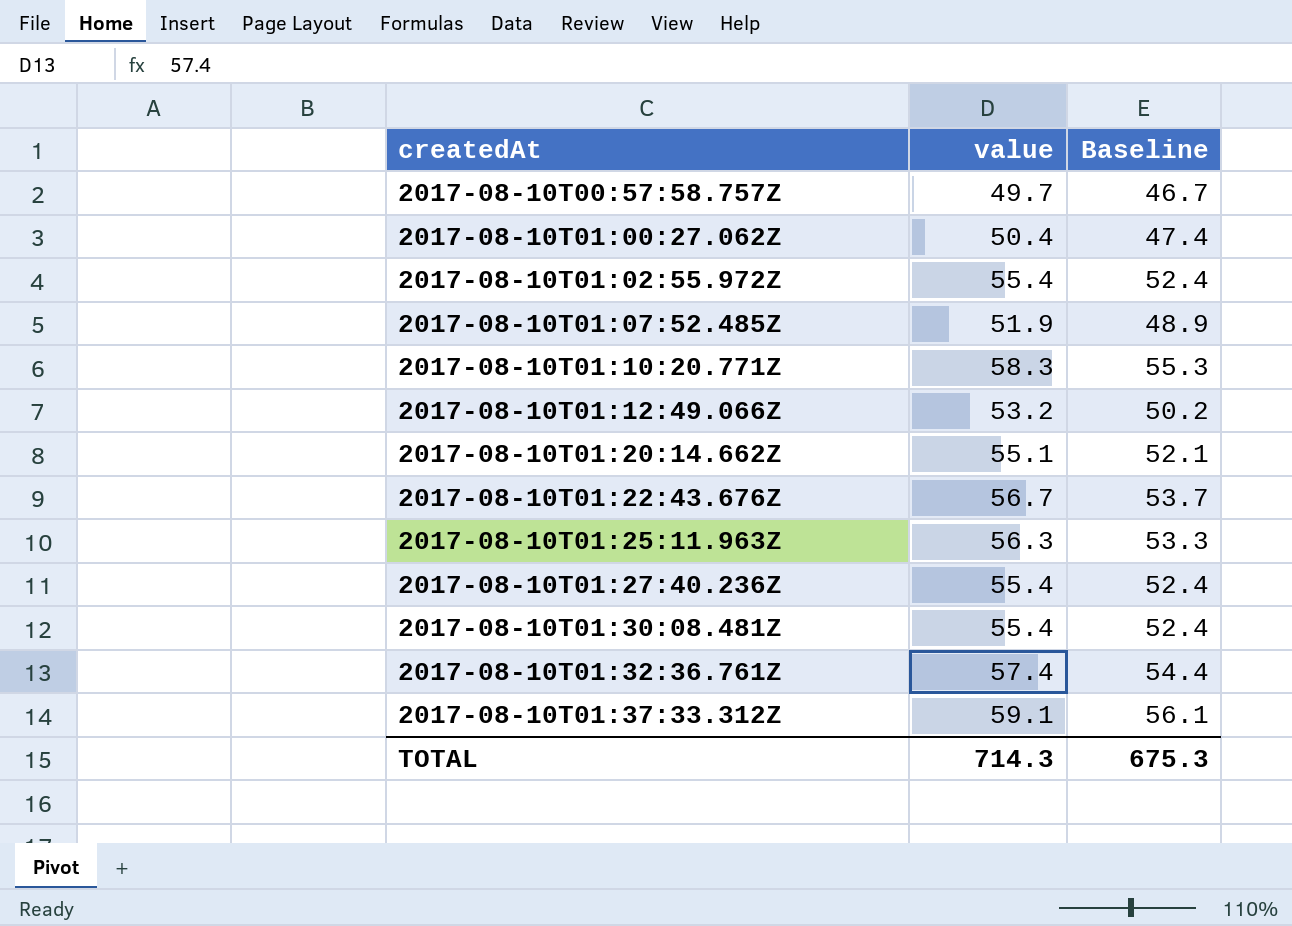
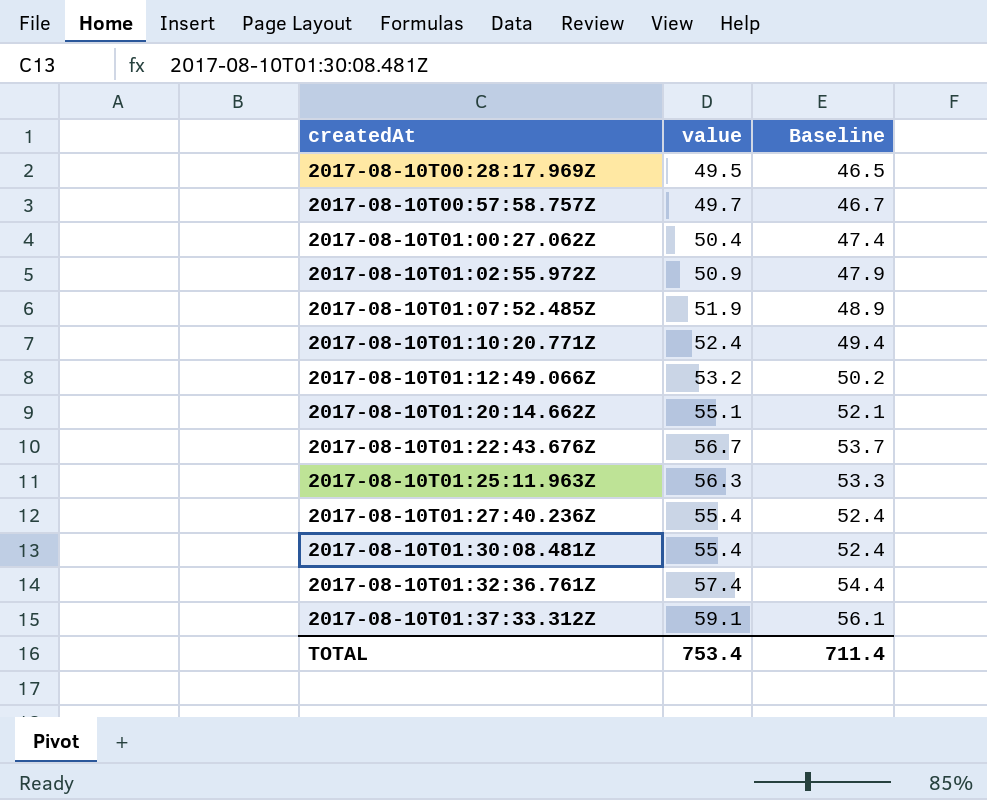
row 2017-08-10T00:28:17.969Z: none -> 49.5 | 46.5
2017-08-10T01:02:55.972Z | value: 55.4 -> 50.9
2017-08-10T01:02:55.972Z | Baseline: 52.4 -> 47.9
2017-08-10T01:10:20.771Z | value: 58.3 -> 52.4
2017-08-10T01:10:20.771Z | Baseline: 55.3 -> 49.4
TOTAL | value: 714.3 -> 753.4
TOTAL | Baseline: 675.3 -> 711.4

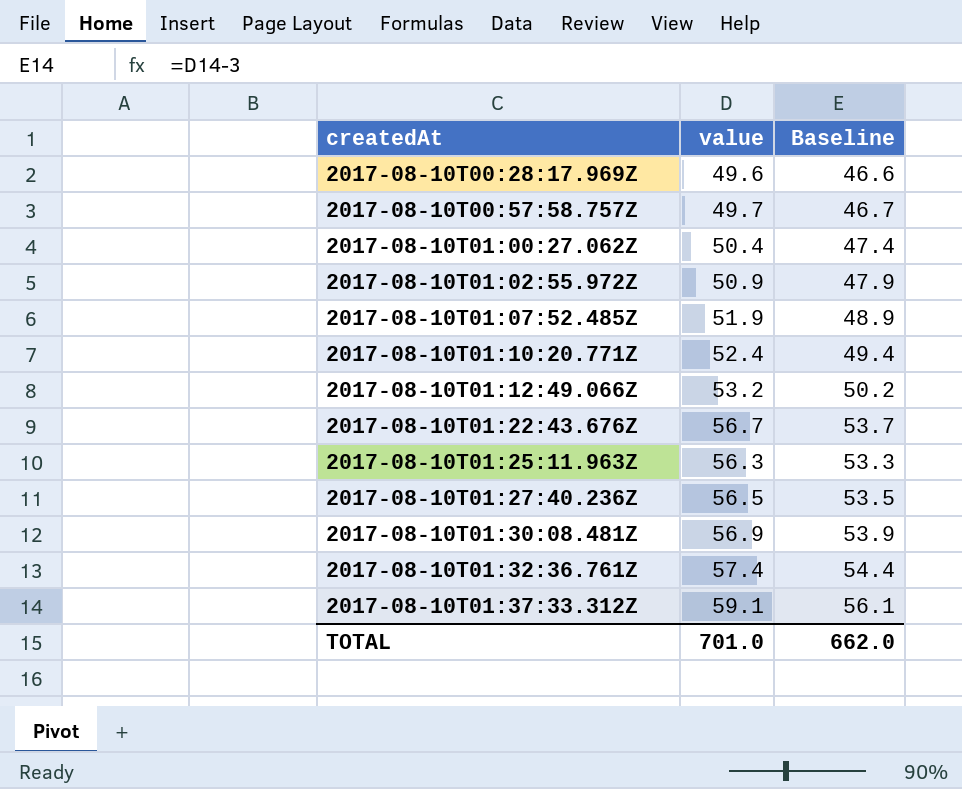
row 2017-08-10T01:20:14.662Z: 55.1 | 52.1 -> none
2017-08-10T00:28:17.969Z | value: 49.5 -> 49.6
2017-08-10T00:28:17.969Z | Baseline: 46.5 -> 46.6
2017-08-10T01:27:40.236Z | value: 55.4 -> 56.5
2017-08-10T01:27:40.236Z | Baseline: 52.4 -> 53.5
2017-08-10T01:30:08.481Z | value: 55.4 -> 56.9
2017-08-10T01:30:08.481Z | Baseline: 52.4 -> 53.9
TOTAL | value: 753.4 -> 701.0
TOTAL | Baseline: 711.4 -> 662.0

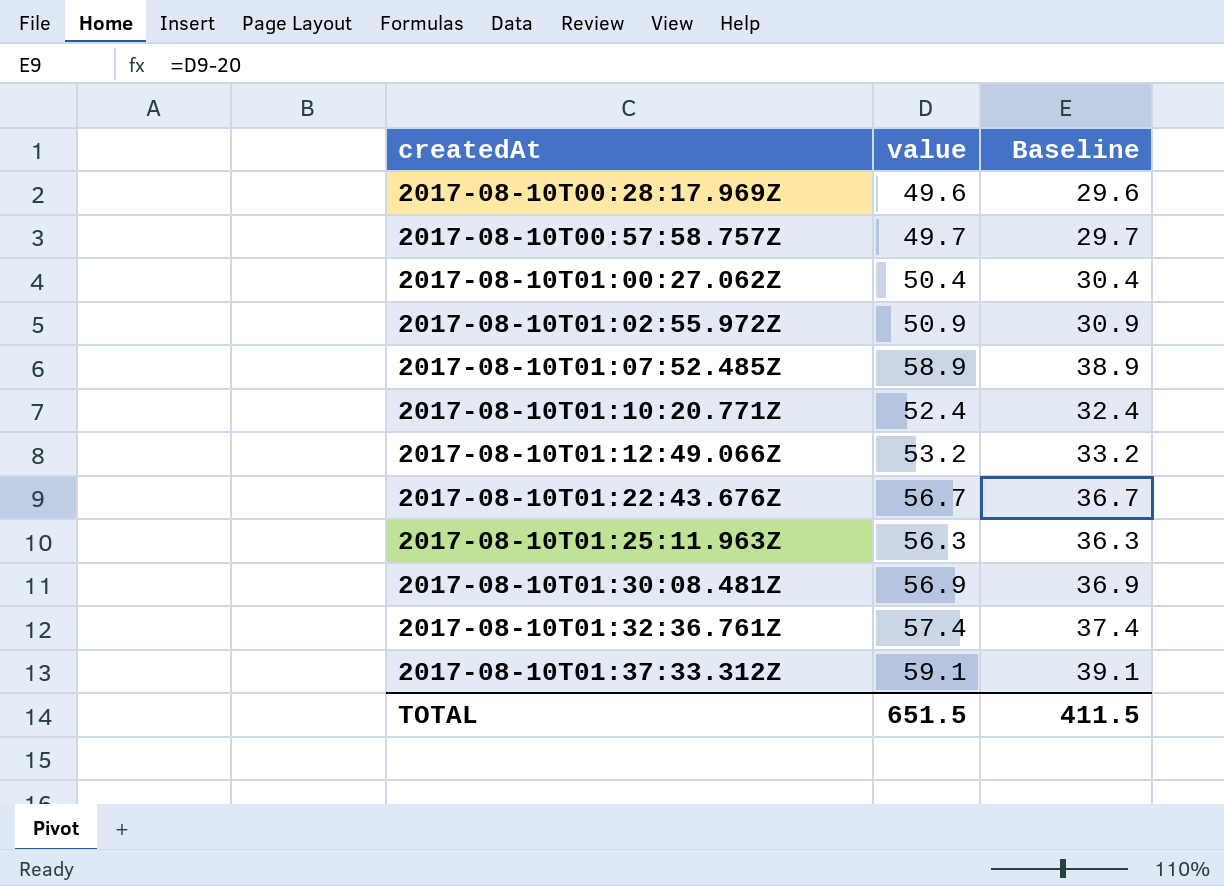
column Baseline | formula: [value] - 3 -> [value] - 20
row 2017-08-10T01:27:40.236Z: 56.5 | 53.5 -> none
2017-08-10T01:07:52.485Z | value: 51.9 -> 58.9
TOTAL | value: 701.0 -> 651.5
TOTAL | Baseline: 662.0 -> 411.5

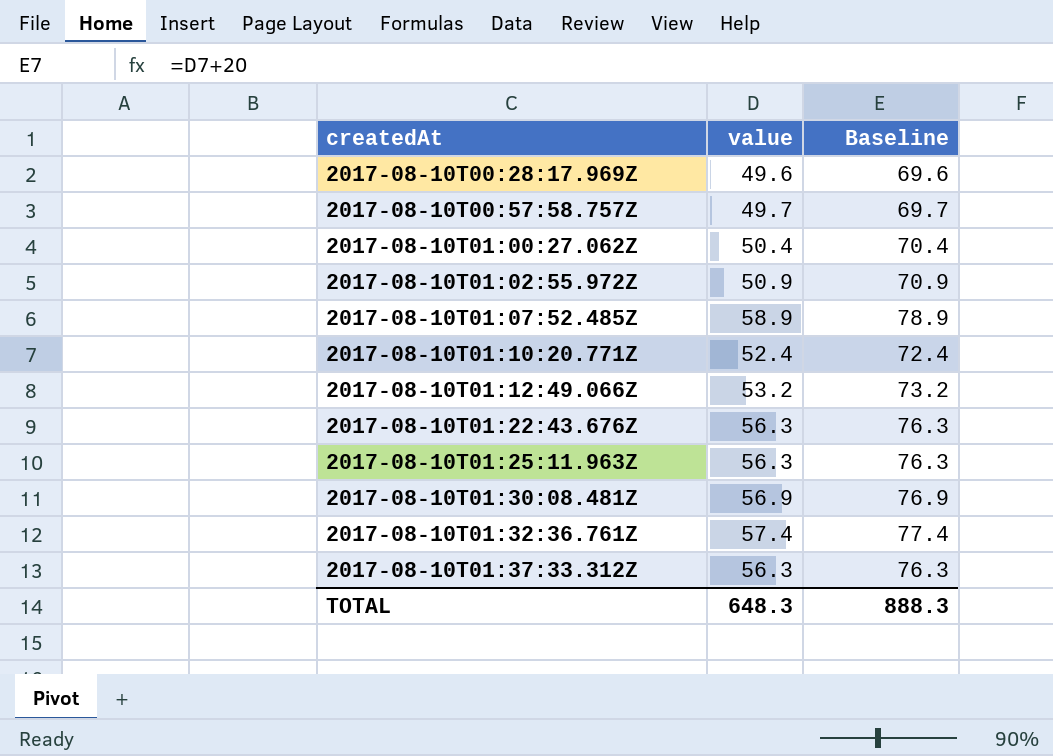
column Baseline | formula: [value] - 20 -> [value] + 20
2017-08-10T01:22:43.676Z | value: 56.7 -> 56.3
2017-08-10T01:37:33.312Z | value: 59.1 -> 56.3
TOTAL | value: 651.5 -> 648.3
TOTAL | Baseline: 411.5 -> 888.3

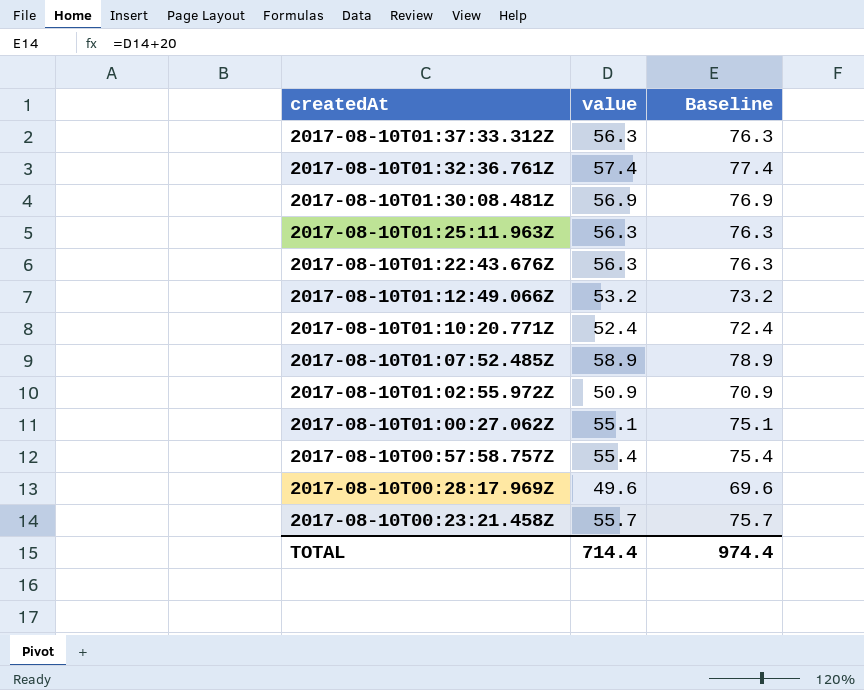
row order: createdAt ascending -> createdAt descending
2017-08-10T01:00:27.062Z | value: 50.4 -> 55.1
2017-08-10T01:00:27.062Z | Baseline: 70.4 -> 75.1
2017-08-10T00:57:58.757Z | value: 49.7 -> 55.4
2017-08-10T00:57:58.757Z | Baseline: 69.7 -> 75.4
row 2017-08-10T00:23:21.458Z: none -> 55.7 | 75.7
TOTAL | value: 648.3 -> 714.4
TOTAL | Baseline: 888.3 -> 974.4

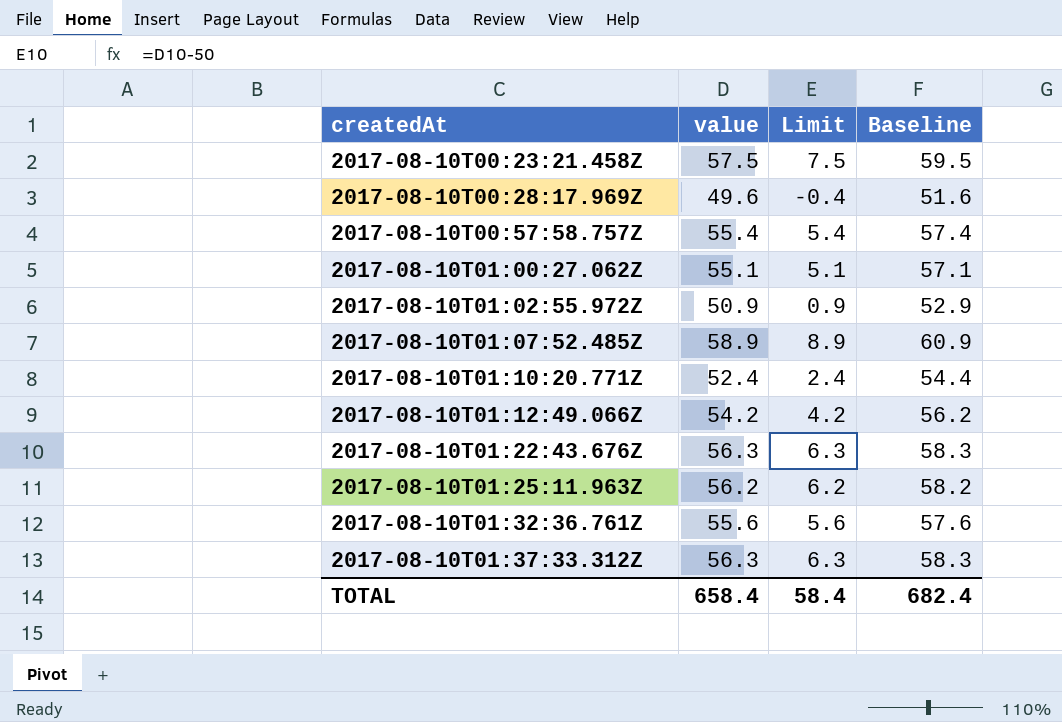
row order: createdAt descending -> createdAt ascending
column Limit | formula: none -> [value] - 50
column Baseline | formula: [value] + 20 -> [value] + 2
row 2017-08-10T01:30:08.481Z: 56.9 | 76.9 -> none
2017-08-10T00:23:21.458Z | value: 55.7 -> 57.5
2017-08-10T01:12:49.066Z | value: 53.2 -> 54.2
2017-08-10T01:25:11.963Z | value: 56.3 -> 56.2
2017-08-10T01:32:36.761Z | value: 57.4 -> 55.6
TOTAL | value: 714.4 -> 658.4
TOTAL | Baseline: 974.4 -> 682.4

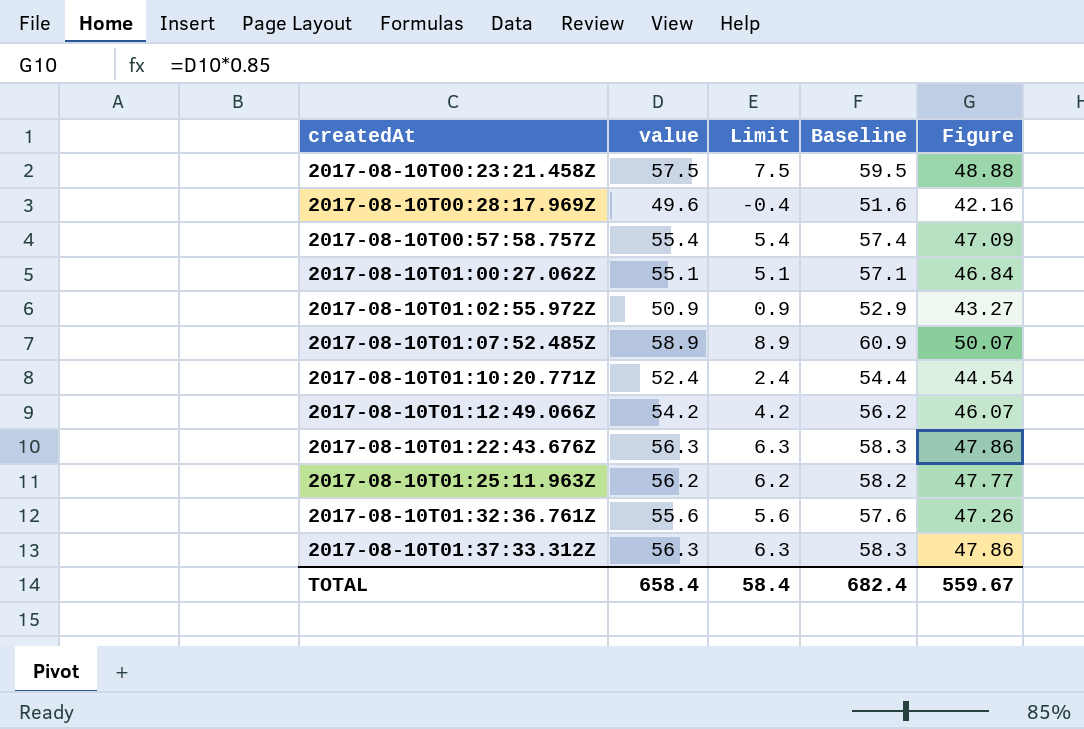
column Figure | formula: none -> [value] * 0.85

